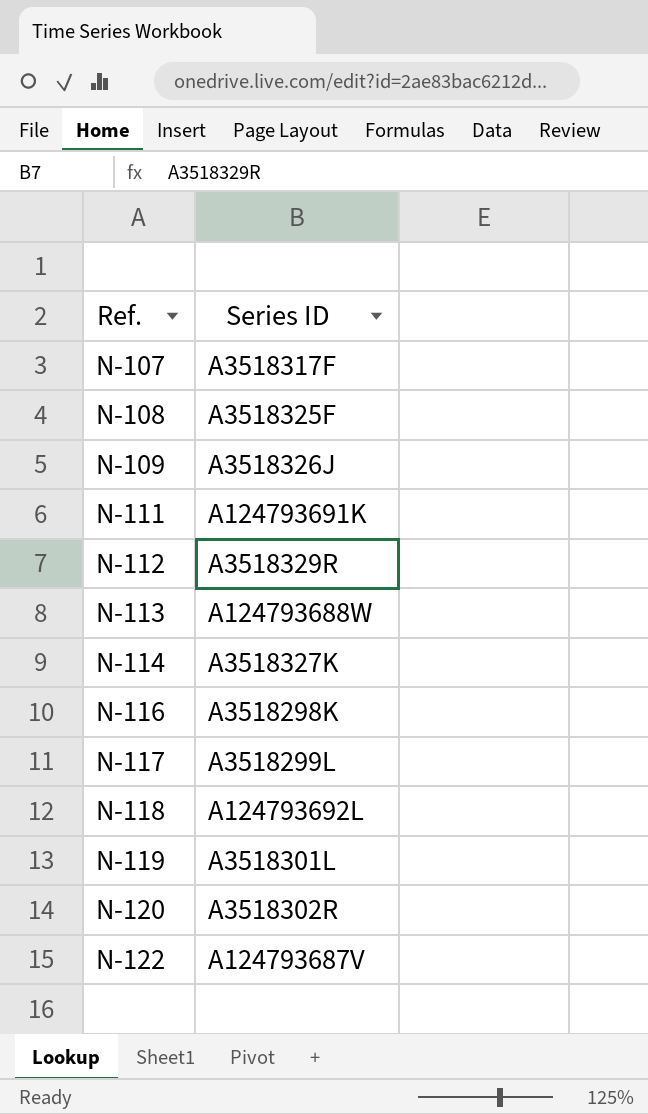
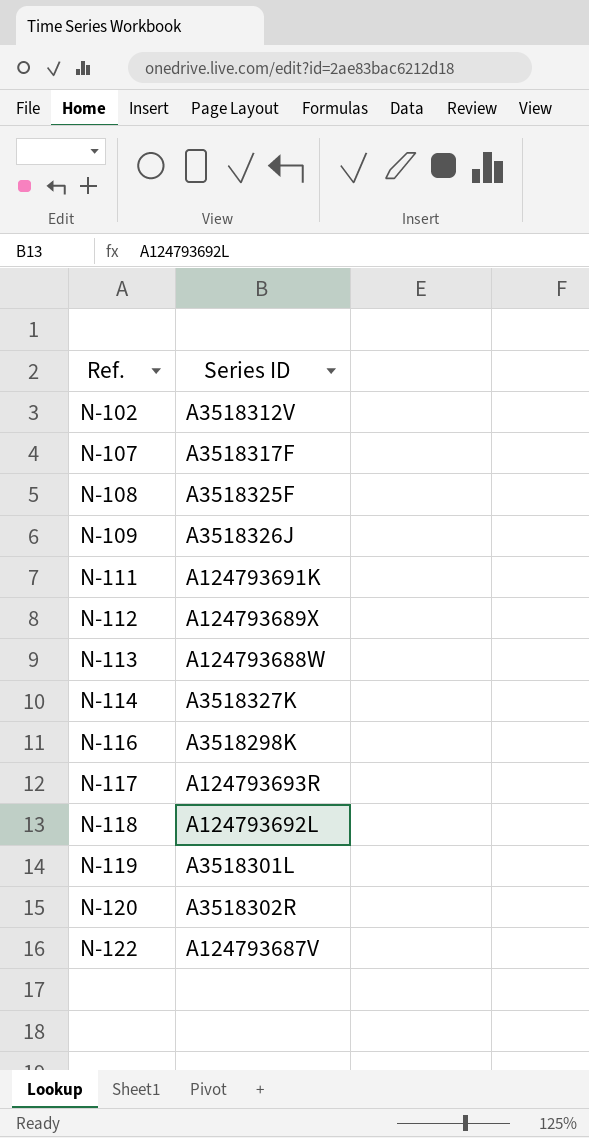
row N-102: none -> A3518312V
N-112 | Series ID: A3518329R -> A124793689X
N-117 | Series ID: A3518299L -> A124793693R

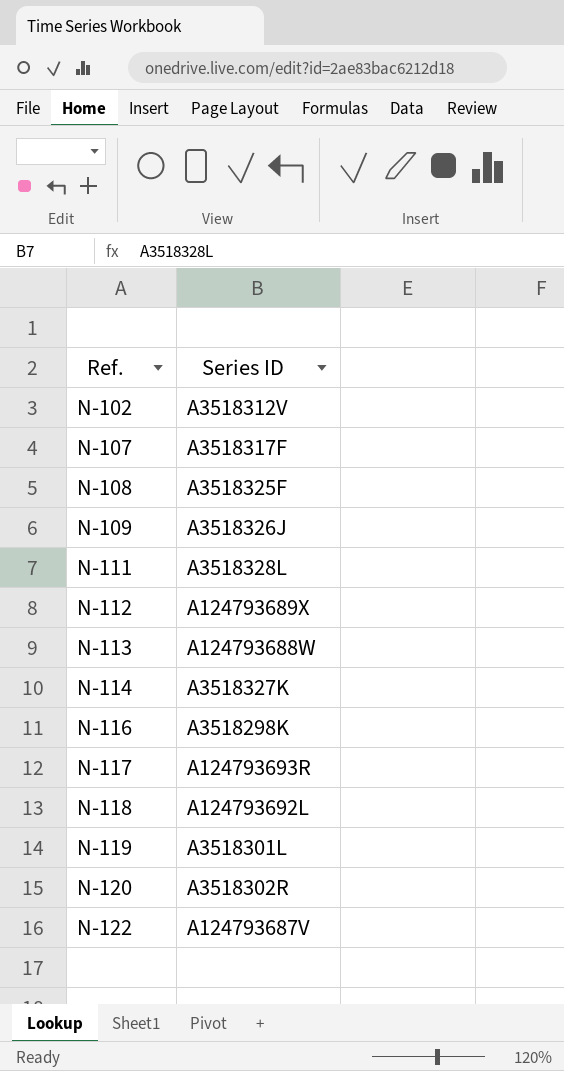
N-111 | Series ID: A124793691K -> A3518328L

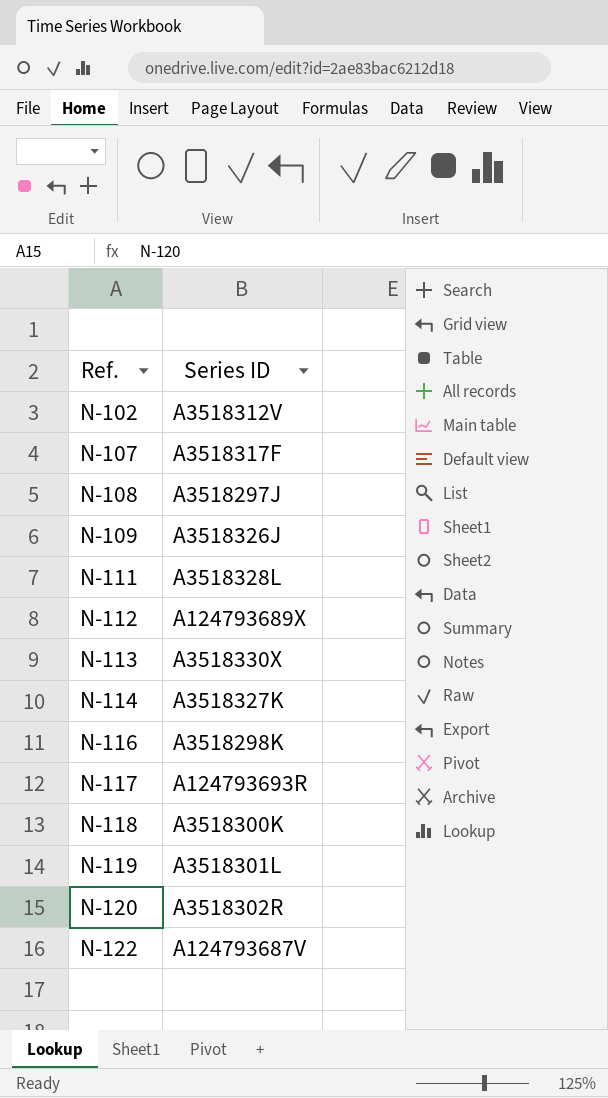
N-108 | Series ID: A3518325F -> A3518297J
N-113 | Series ID: A124793688W -> A3518330X
N-118 | Series ID: A124793692L -> A3518300K

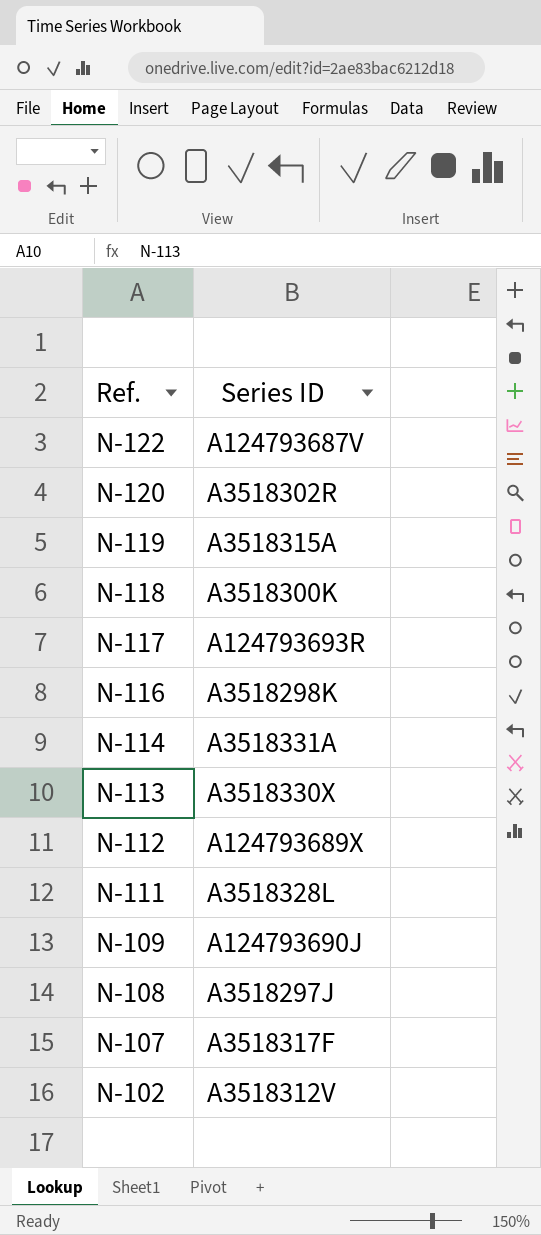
row order: Ref. ascending -> Ref. descending
N-119 | Series ID: A3518301L -> A3518315A
N-114 | Series ID: A3518327K -> A3518331A
N-109 | Series ID: A3518326J -> A124793690J

